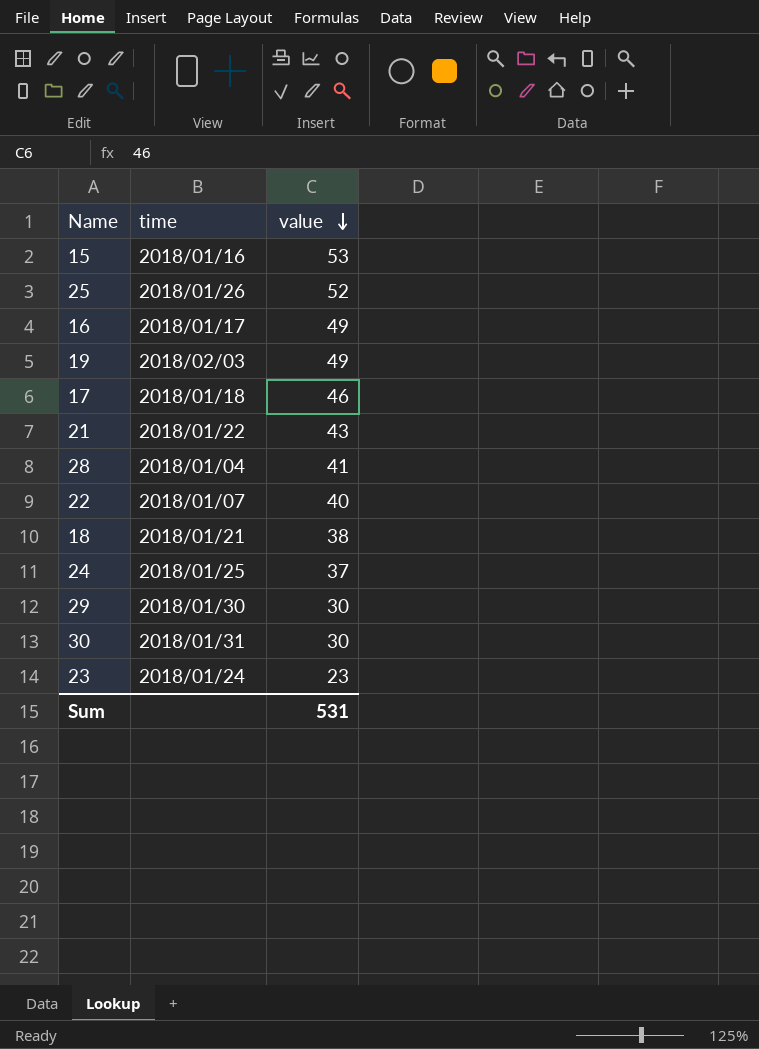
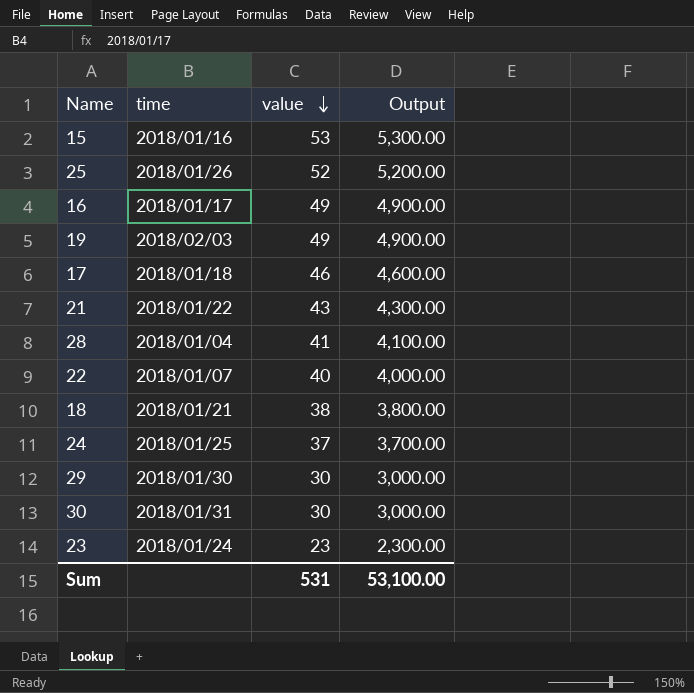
column Output | formula: none -> [value] * 100

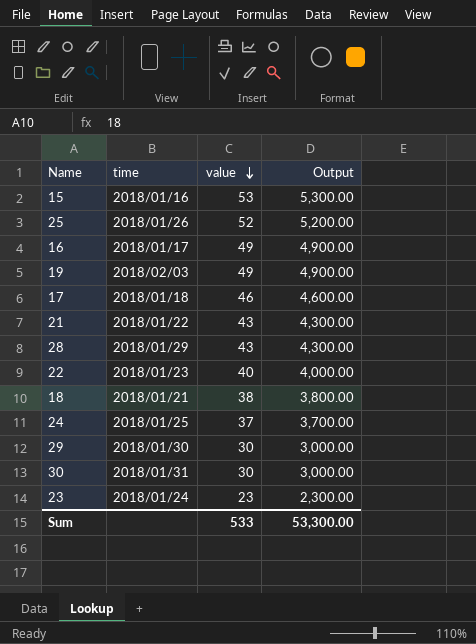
28 | time: 2018/01/04 -> 2018/01/29
28 | value: 41 -> 43
28 | Output: 4,100.00 -> 4,300.00
22 | time: 2018/01/07 -> 2018/01/23
Sum | value: 531 -> 533
Sum | Output: 53,100.00 -> 53,300.00

